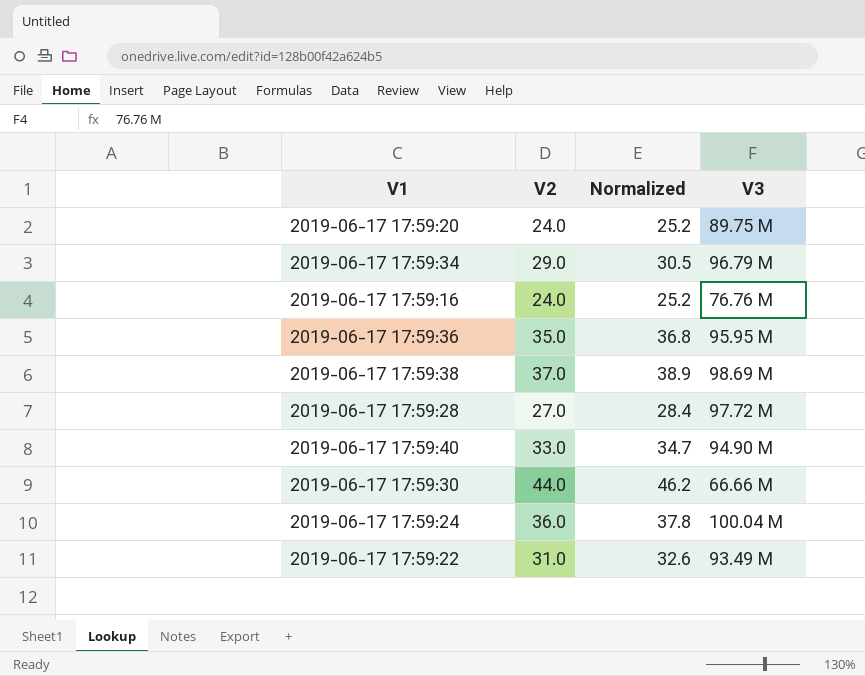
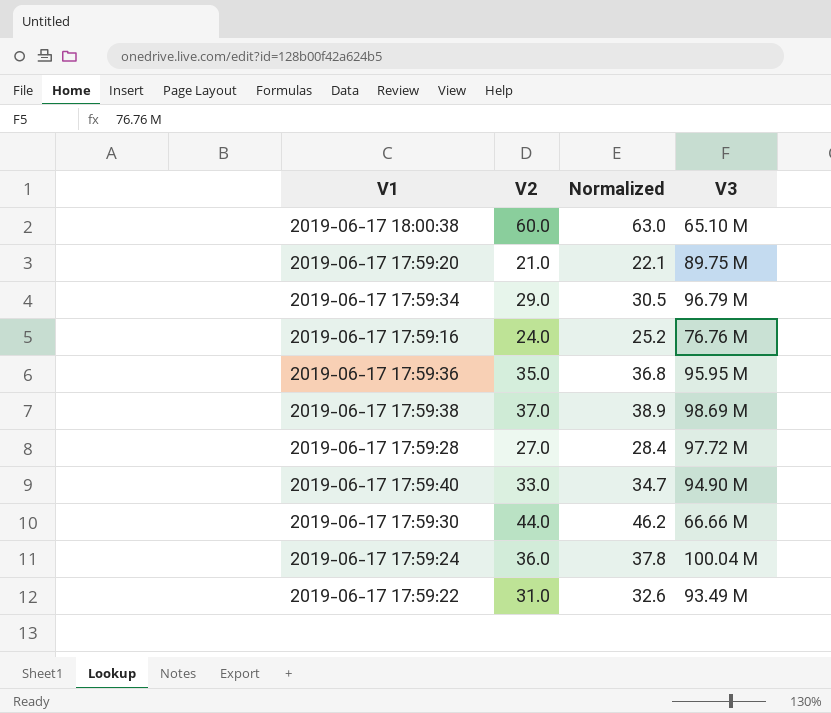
row 2019-06-17 18:00:38: none -> 60.0 | 63.0 | 65.10 M
2019-06-17 17:59:20 | V2: 24.0 -> 21.0
2019-06-17 17:59:20 | Normalized: 25.2 -> 22.1

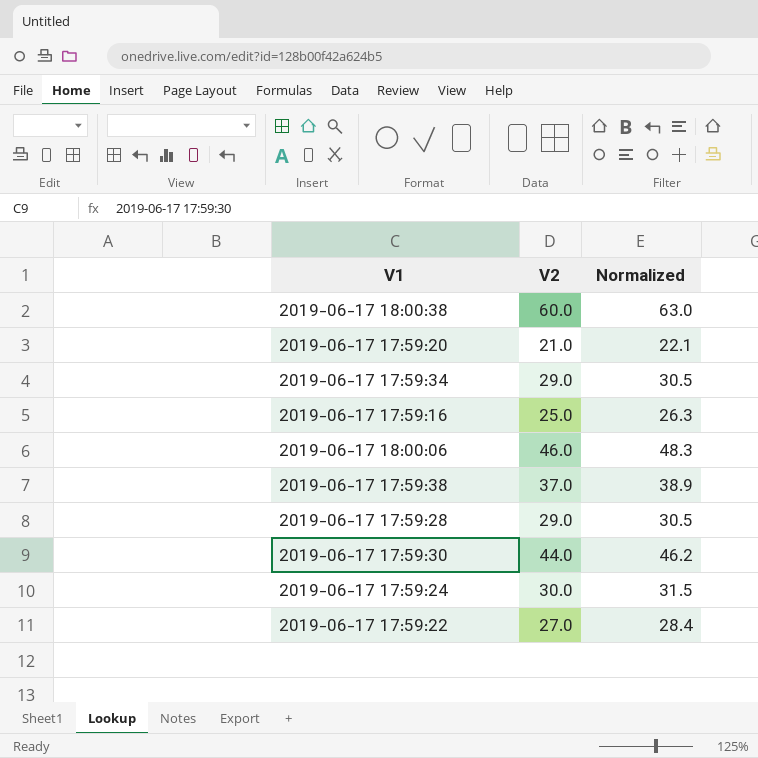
column V3 | position: 4 -> none
row 2019-06-17 17:59:36: 35.0 | 36.8 | 95.95 M -> none
row 2019-06-17 17:59:40: 33.0 | 34.7 | 94.90 M -> none
2019-06-17 17:59:16 | V2: 24.0 -> 25.0
2019-06-17 17:59:16 | Normalized: 25.2 -> 26.3
row 2019-06-17 18:00:06: none -> 46.0 | 48.3
2019-06-17 17:59:28 | V2: 27.0 -> 29.0
2019-06-17 17:59:28 | Normalized: 28.4 -> 30.5
2019-06-17 17:59:24 | V2: 36.0 -> 30.0
2019-06-17 17:59:24 | Normalized: 37.8 -> 31.5
2019-06-17 17:59:22 | V2: 31.0 -> 27.0
2019-06-17 17:59:22 | Normalized: 32.6 -> 28.4

